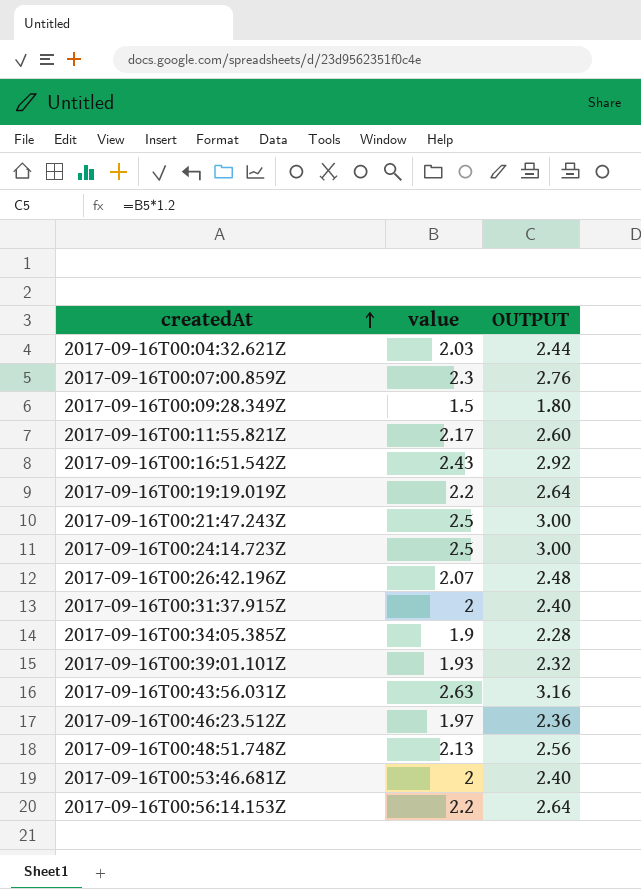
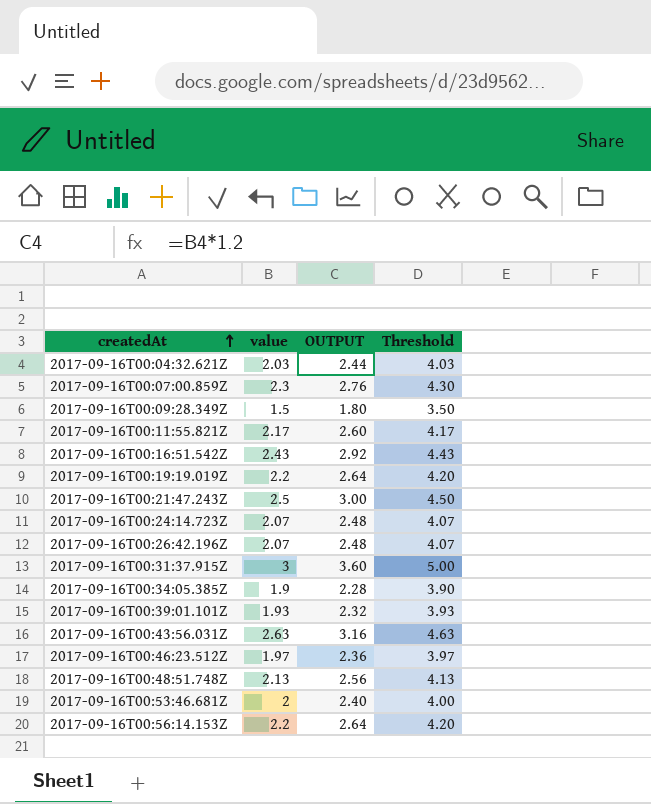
column Threshold | formula: none -> [value] + 2
2017-09-16T00:24:14.723Z | value: 2.5 -> 2.07
2017-09-16T00:24:14.723Z | OUTPUT: 3.00 -> 2.48
2017-09-16T00:31:37.915Z | value: 2 -> 3
2017-09-16T00:31:37.915Z | OUTPUT: 2.40 -> 3.60

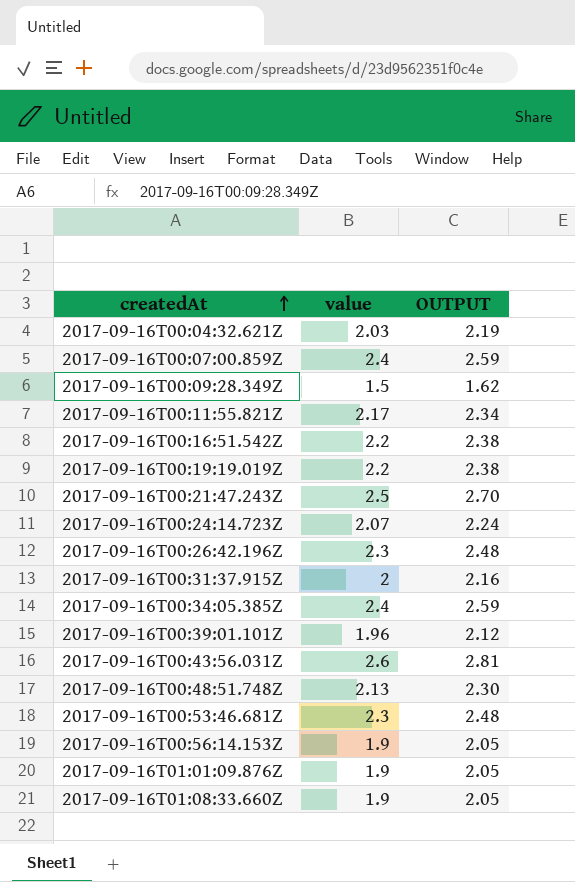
column Threshold | formula: [value] + 2 -> none
column OUTPUT | formula: [value] * 1.2 -> [value] * 1.08
row 2017-09-16T00:46:23.512Z: 1.97 | 2.36 | 3.97 -> none
2017-09-16T00:07:00.859Z | value: 2.3 -> 2.4
2017-09-16T00:16:51.542Z | value: 2.43 -> 2.2
2017-09-16T00:26:42.196Z | value: 2.07 -> 2.3
2017-09-16T00:31:37.915Z | value: 3 -> 2
2017-09-16T00:34:05.385Z | value: 1.9 -> 2.4
2017-09-16T00:39:01.101Z | value: 1.93 -> 1.96
2017-09-16T00:43:56.031Z | value: 2.63 -> 2.6
2017-09-16T00:53:46.681Z | value: 2 -> 2.3
2017-09-16T00:56:14.153Z | value: 2.2 -> 1.9
row 2017-09-16T01:01:09.876Z: none -> 1.9 | 2.05
row 2017-09-16T01:08:33.660Z: none -> 1.9 | 2.05

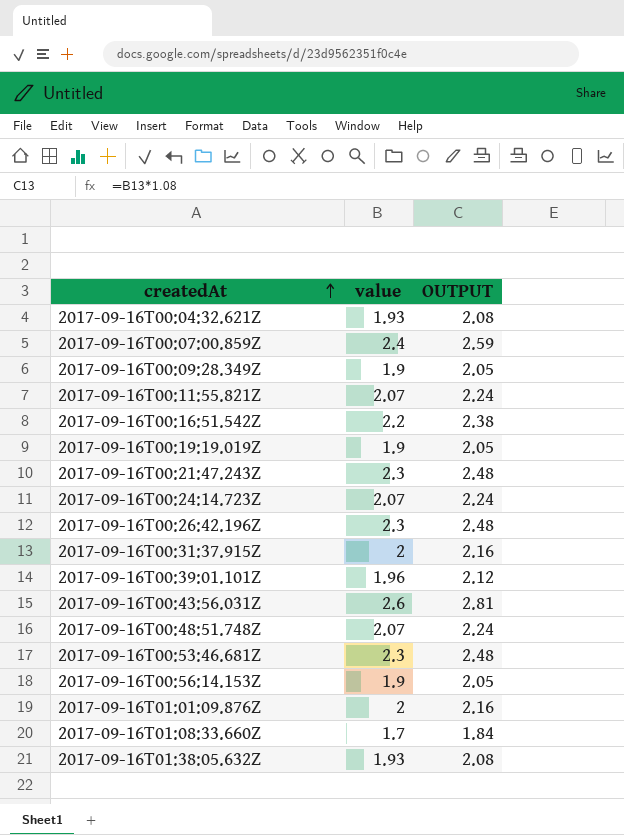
row 2017-09-16T00:34:05.385Z: 2.4 | 2.59 -> none
2017-09-16T00:04:32.621Z | value: 2.03 -> 1.93
2017-09-16T00:04:32.621Z | OUTPUT: 2.19 -> 2.08
2017-09-16T00:09:28.349Z | value: 1.5 -> 1.9
2017-09-16T00:09:28.349Z | OUTPUT: 1.62 -> 2.05
2017-09-16T00:11:55.821Z | value: 2.17 -> 2.07
2017-09-16T00:11:55.821Z | OUTPUT: 2.34 -> 2.24
2017-09-16T00:19:19.019Z | value: 2.2 -> 1.9
2017-09-16T00:19:19.019Z | OUTPUT: 2.38 -> 2.05
2017-09-16T00:21:47.243Z | value: 2.5 -> 2.3
2017-09-16T00:21:47.243Z | OUTPUT: 2.70 -> 2.48
2017-09-16T00:48:51.748Z | value: 2.13 -> 2.07
2017-09-16T00:48:51.748Z | OUTPUT: 2.30 -> 2.24
2017-09-16T01:01:09.876Z | value: 1.9 -> 2
2017-09-16T01:01:09.876Z | OUTPUT: 2.05 -> 2.16
2017-09-16T01:08:33.660Z | value: 1.9 -> 1.7
2017-09-16T01:08:33.660Z | OUTPUT: 2.05 -> 1.84
row 2017-09-16T01:38:05.632Z: none -> 1.93 | 2.08

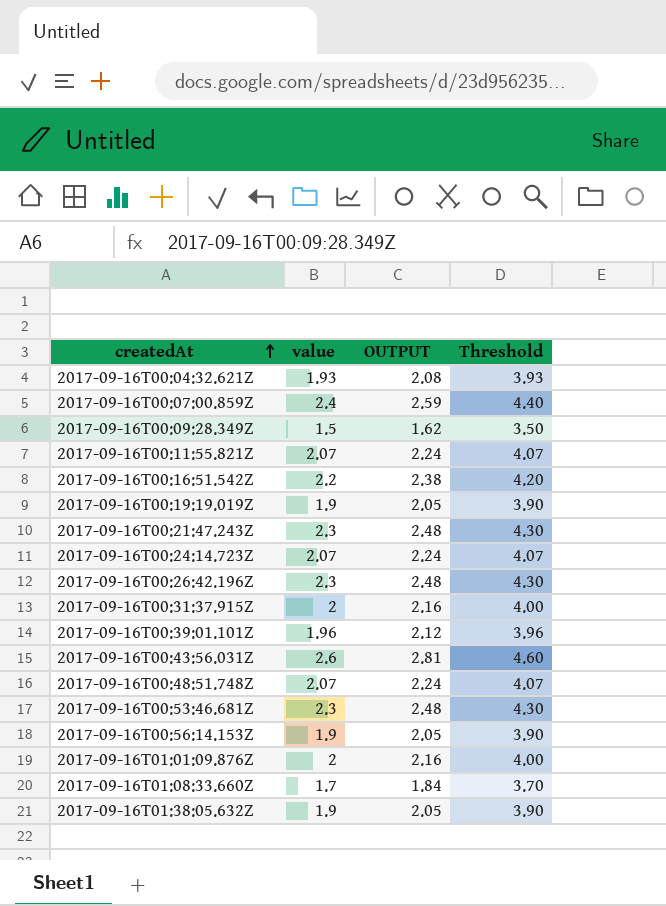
column Threshold | formula: none -> [value] + 2
2017-09-16T00:09:28.349Z | value: 1.9 -> 1.5
2017-09-16T00:09:28.349Z | OUTPUT: 2.05 -> 1.62
2017-09-16T01:38:05.632Z | value: 1.93 -> 1.9
2017-09-16T01:38:05.632Z | OUTPUT: 2.08 -> 2.05

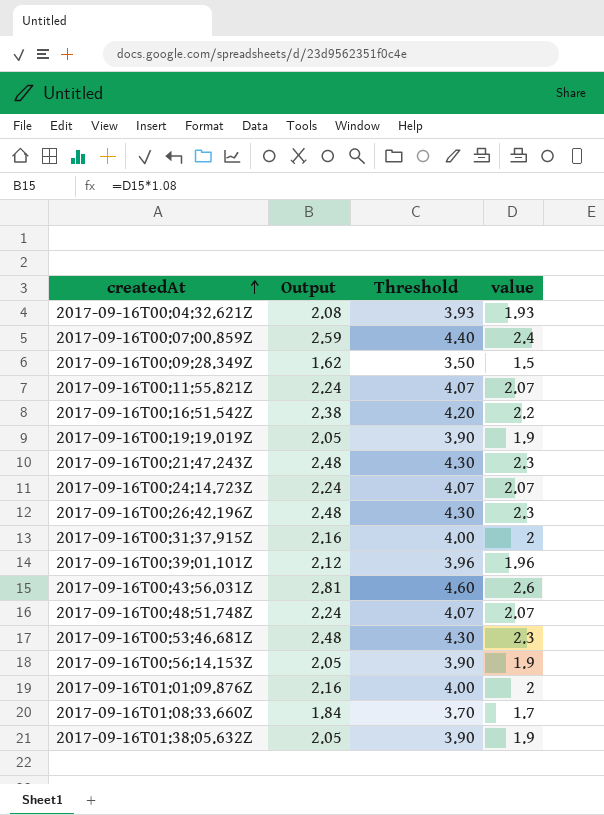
column name: OUTPUT -> Output
column value | position: 2 -> 4

